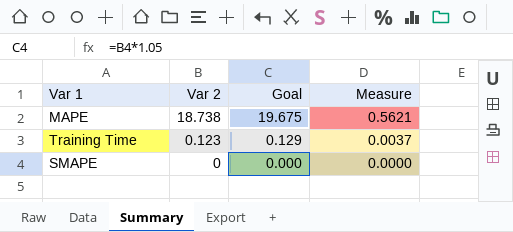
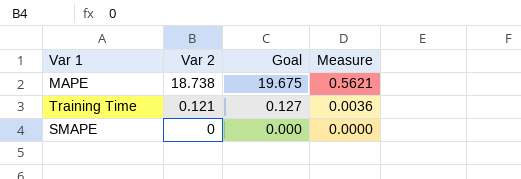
Training Time | Var 2: 0.123 -> 0.121
Training Time | Goal: 0.129 -> 0.127
Training Time | Measure: 0.0037 -> 0.0036

